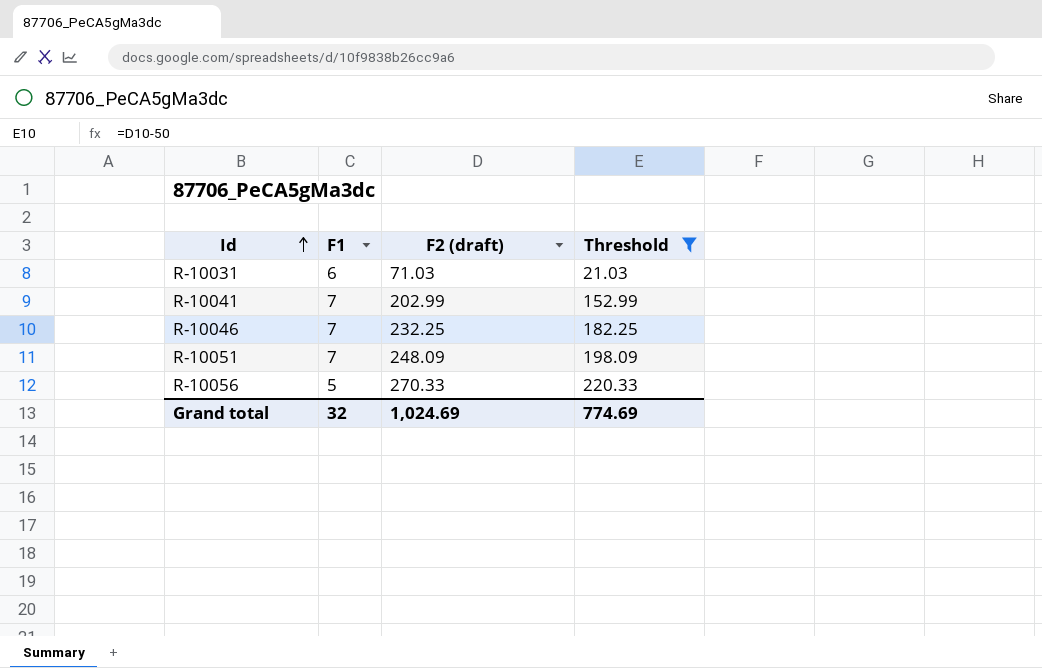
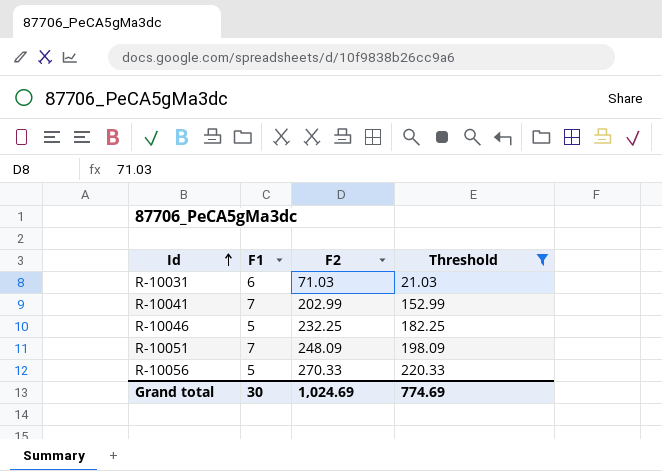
column name: F2 (draft) -> F2
R-10046 | F1: 7 -> 5
Grand total | F1: 32 -> 30

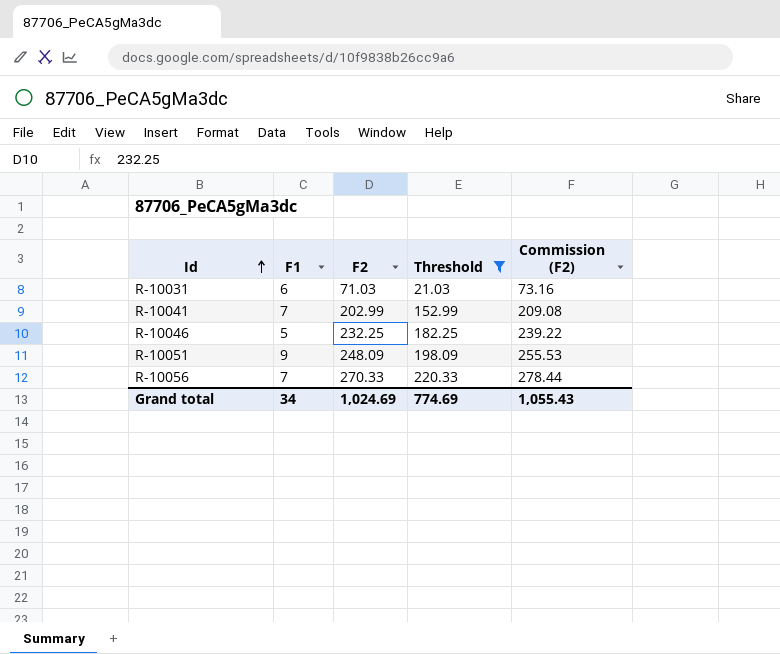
column Commission (F2) | formula: none -> [F2] * 1.03
R-10051 | F1: 7 -> 9
R-10056 | F1: 5 -> 7
Grand total | F1: 30 -> 34

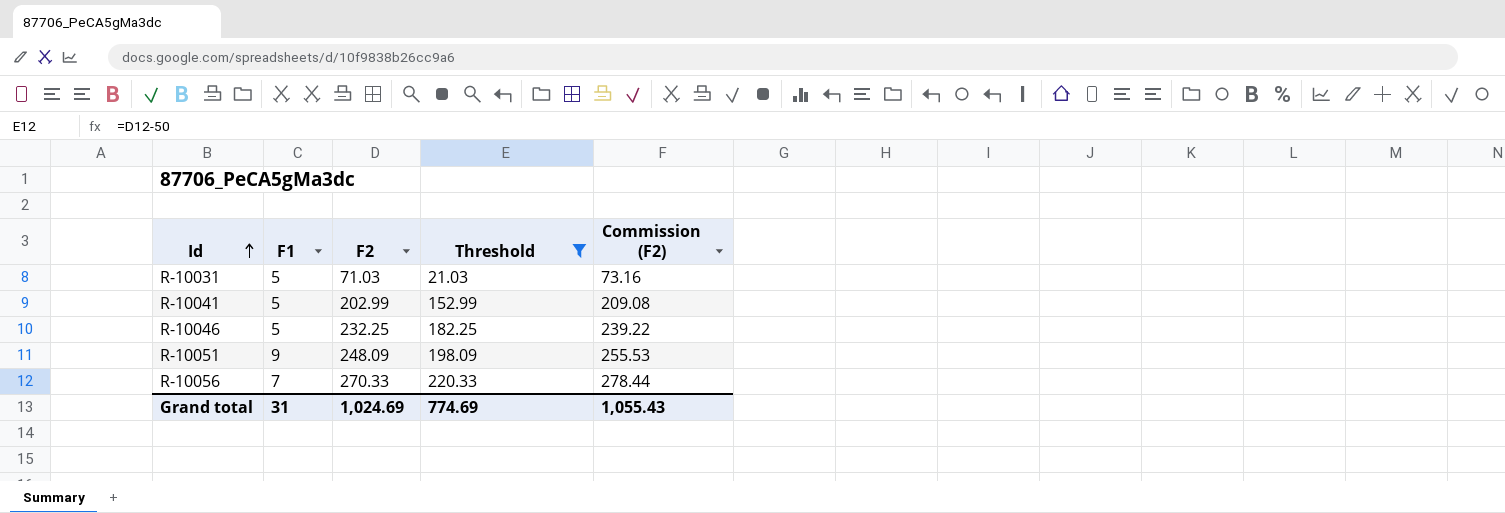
R-10031 | F1: 6 -> 5
R-10041 | F1: 7 -> 5
Grand total | F1: 34 -> 31

